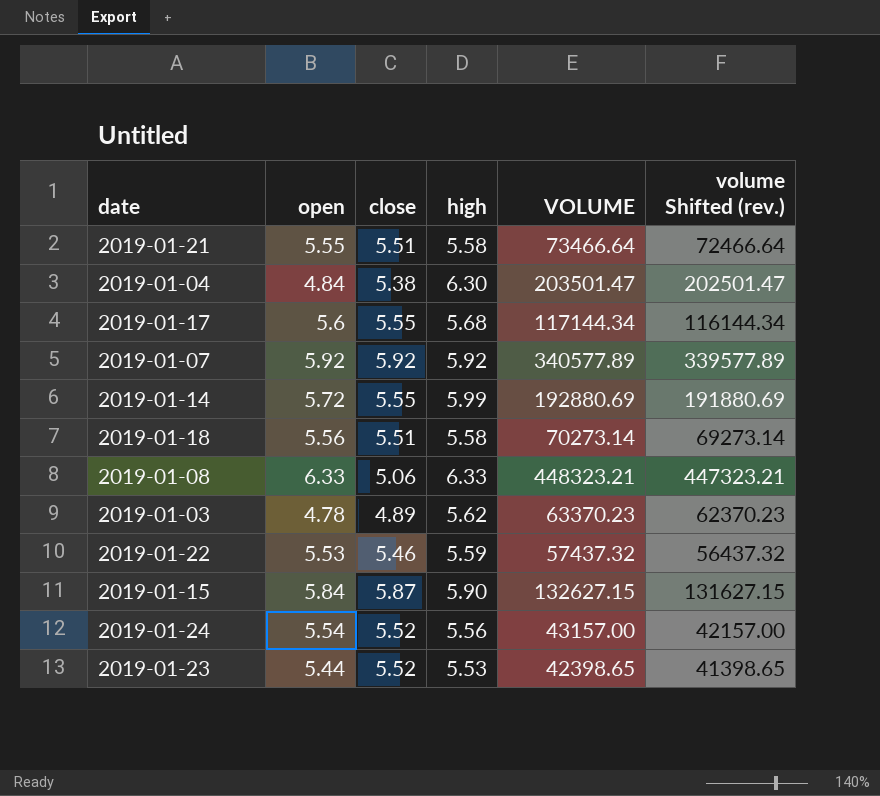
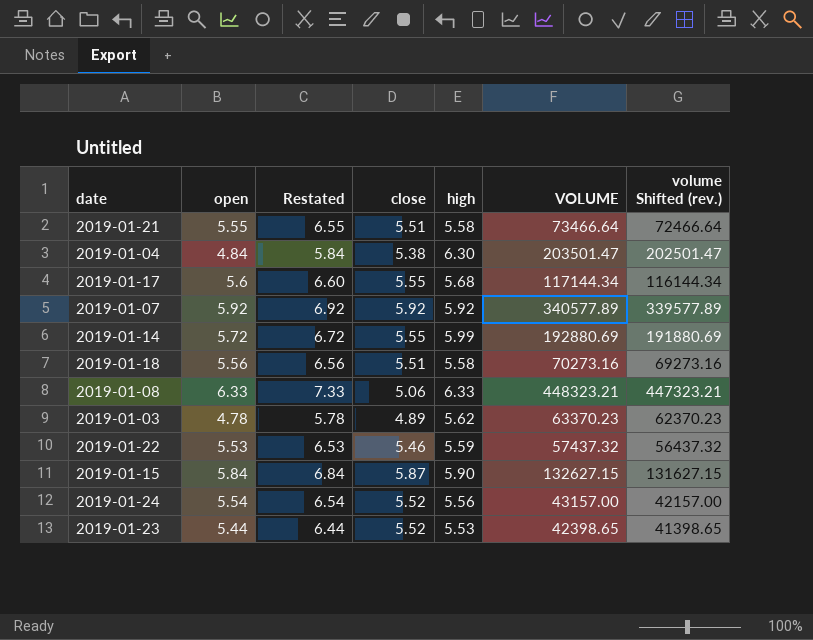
column Restated | formula: none -> [open] + 1
2019-01-18 | VOLUME: 70273.14 -> 70273.16
2019-01-18 | volume Shifted (rev.): 69273.14 -> 69273.16

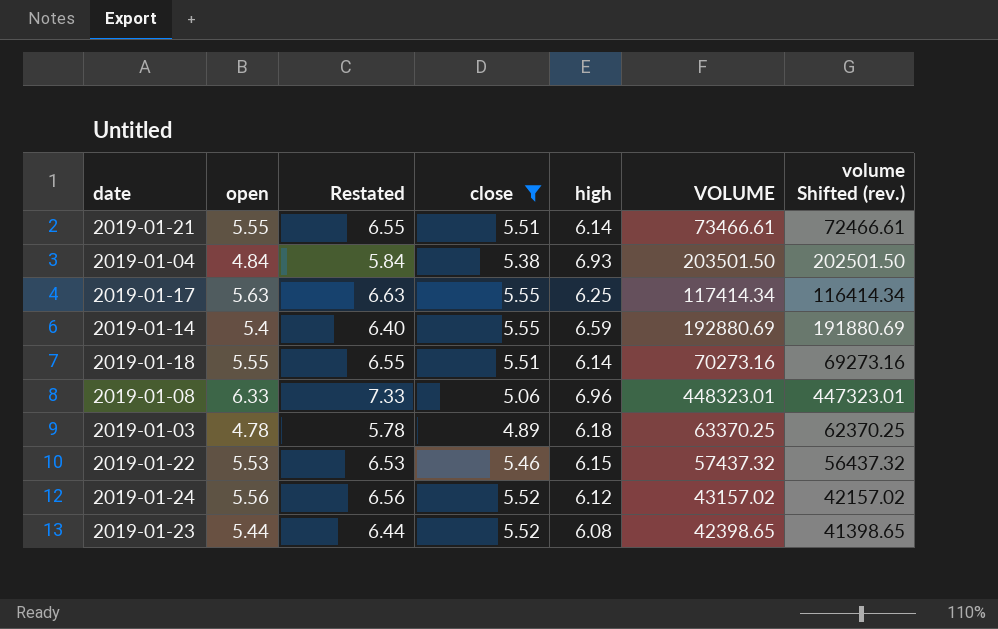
filter: none -> close <= 5.55
2019-01-21 | high: 5.58 -> 6.14
2019-01-21 | VOLUME: 73466.64 -> 73466.61
2019-01-21 | volume Shifted (rev.): 72466.64 -> 72466.61
2019-01-04 | high: 6.30 -> 6.93
2019-01-04 | VOLUME: 203501.47 -> 203501.50
2019-01-04 | volume Shifted (rev.): 202501.47 -> 202501.50
2019-01-17 | open: 5.6 -> 5.63
2019-01-17 | Restated: 6.60 -> 6.63
2019-01-17 | high: 5.68 -> 6.25
2019-01-17 | VOLUME: 117144.34 -> 117414.34
2019-01-17 | volume Shifted (rev.): 116144.34 -> 116414.34
2019-01-14 | open: 5.72 -> 5.4
2019-01-14 | Restated: 6.72 -> 6.40
2019-01-14 | high: 5.99 -> 6.59
2019-01-18 | open: 5.56 -> 5.55
2019-01-18 | Restated: 6.56 -> 6.55
2019-01-18 | high: 5.58 -> 6.14
2019-01-08 | high: 6.33 -> 6.96
2019-01-08 | VOLUME: 448323.21 -> 448323.01
2019-01-08 | volume Shifted (rev.): 447323.21 -> 447323.01
2019-01-03 | high: 5.62 -> 6.18
2019-01-03 | VOLUME: 63370.23 -> 63370.25
2019-01-03 | volume Shifted (rev.): 62370.23 -> 62370.25
2019-01-22 | high: 5.59 -> 6.15
2019-01-24 | open: 5.54 -> 5.56
2019-01-24 | Restated: 6.54 -> 6.56
2019-01-24 | high: 5.56 -> 6.12
2019-01-24 | VOLUME: 43157.00 -> 43157.02
2019-01-24 | volume Shifted (rev.): 42157.00 -> 42157.02
2019-01-23 | high: 5.53 -> 6.08

